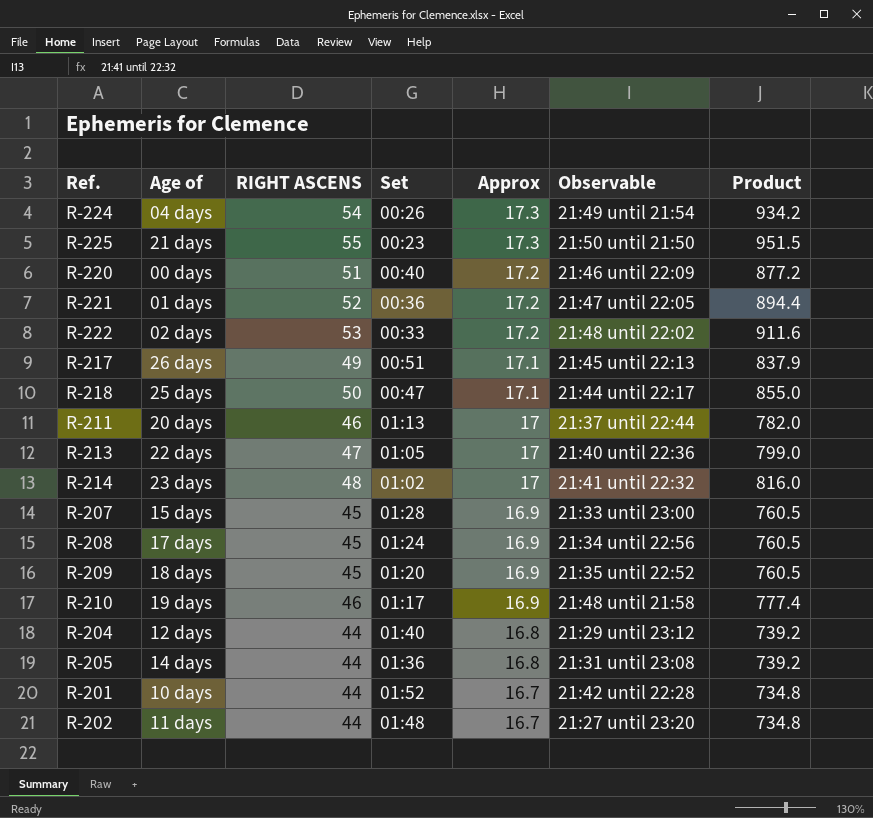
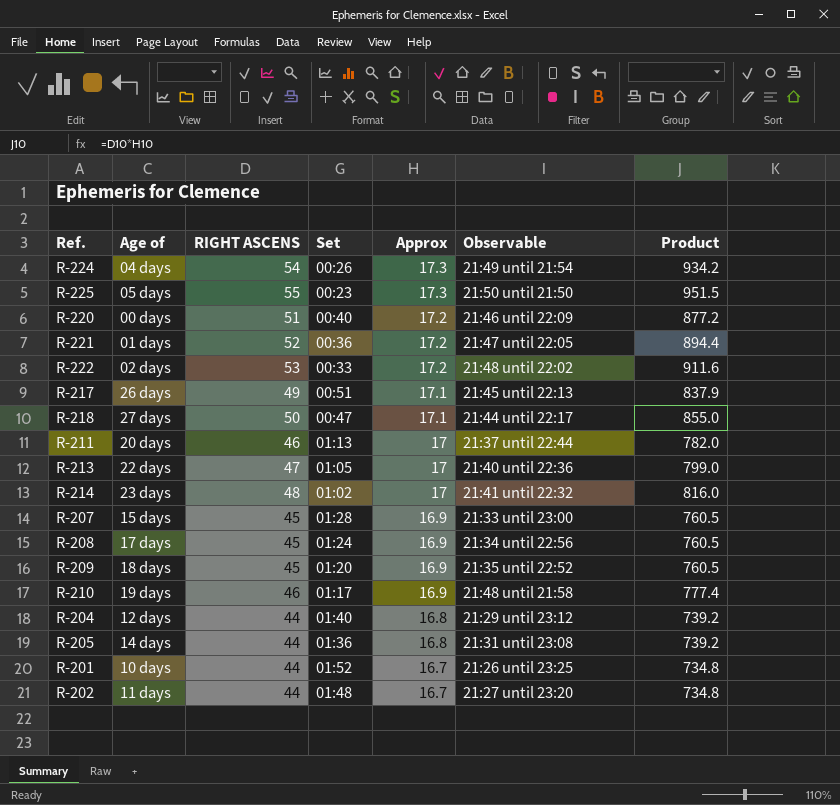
R-225 | Age of: 21 days -> 05 days
R-218 | Age of: 25 days -> 27 days
R-201 | Observable: 21:42 until 22:28 -> 21:26 until 23:25

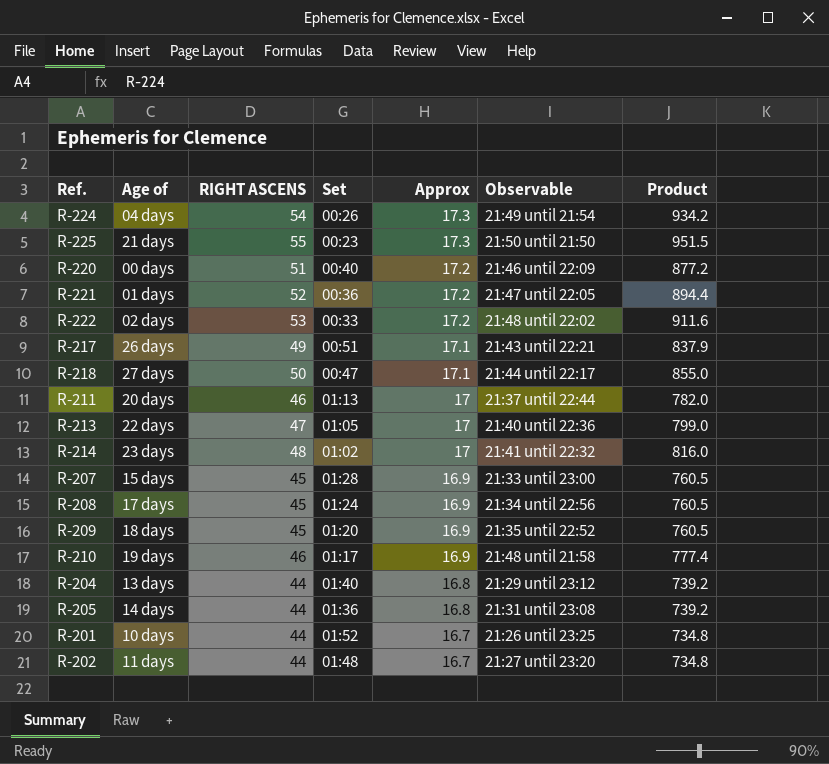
R-225 | Age of: 05 days -> 21 days
R-217 | Observable: 21:45 until 22:13 -> 21:43 until 22:21
R-204 | Age of: 12 days -> 13 days

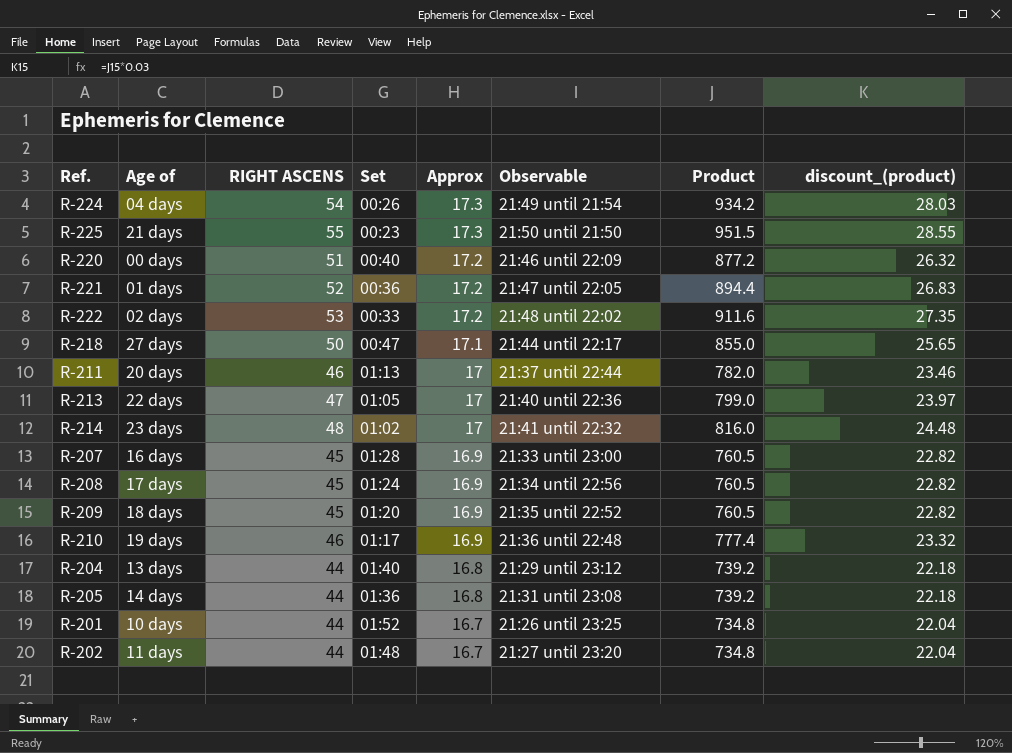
column discount_(product) | formula: none -> [Product] * 0.03
row R-217: 26 days | 49 | 00:51 | 17.1 | 21:43 until 22:21 | 837.9 -> none
R-207 | Age of: 15 days -> 16 days
R-210 | Observable: 21:48 until 21:58 -> 21:36 until 22:48

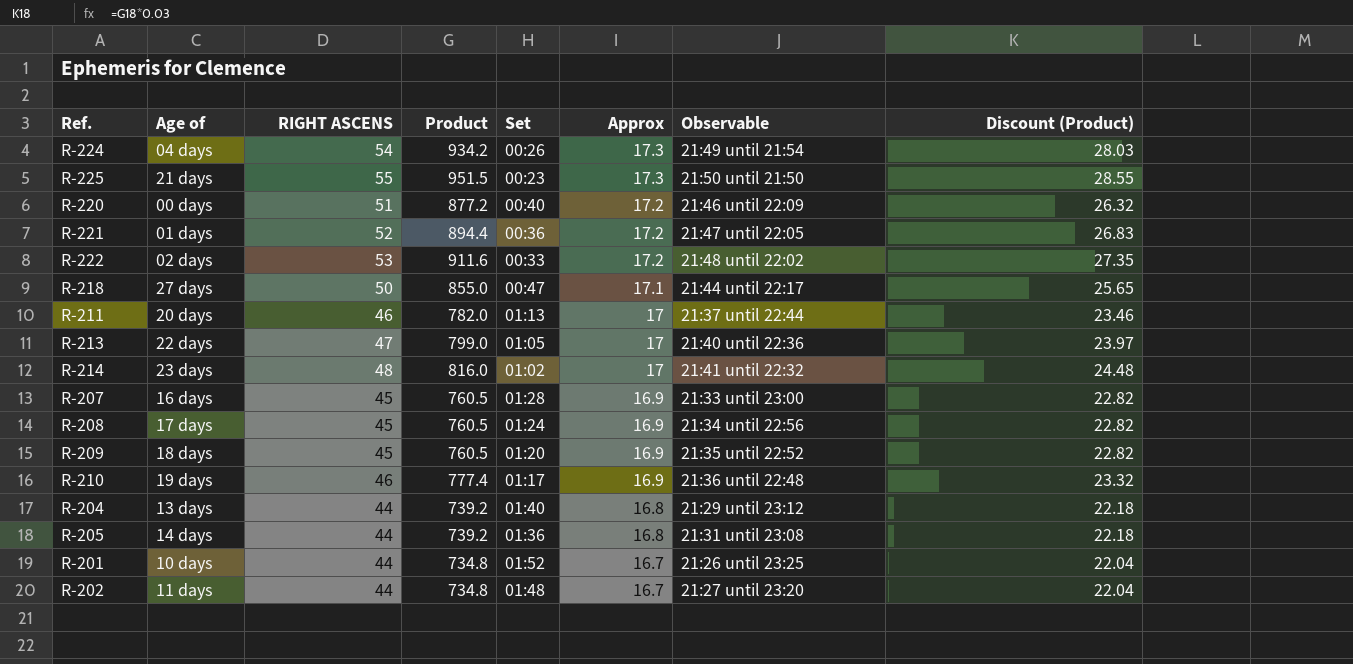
column Product | position: 7 -> 4
column name: discount_(product) -> Discount (Product)

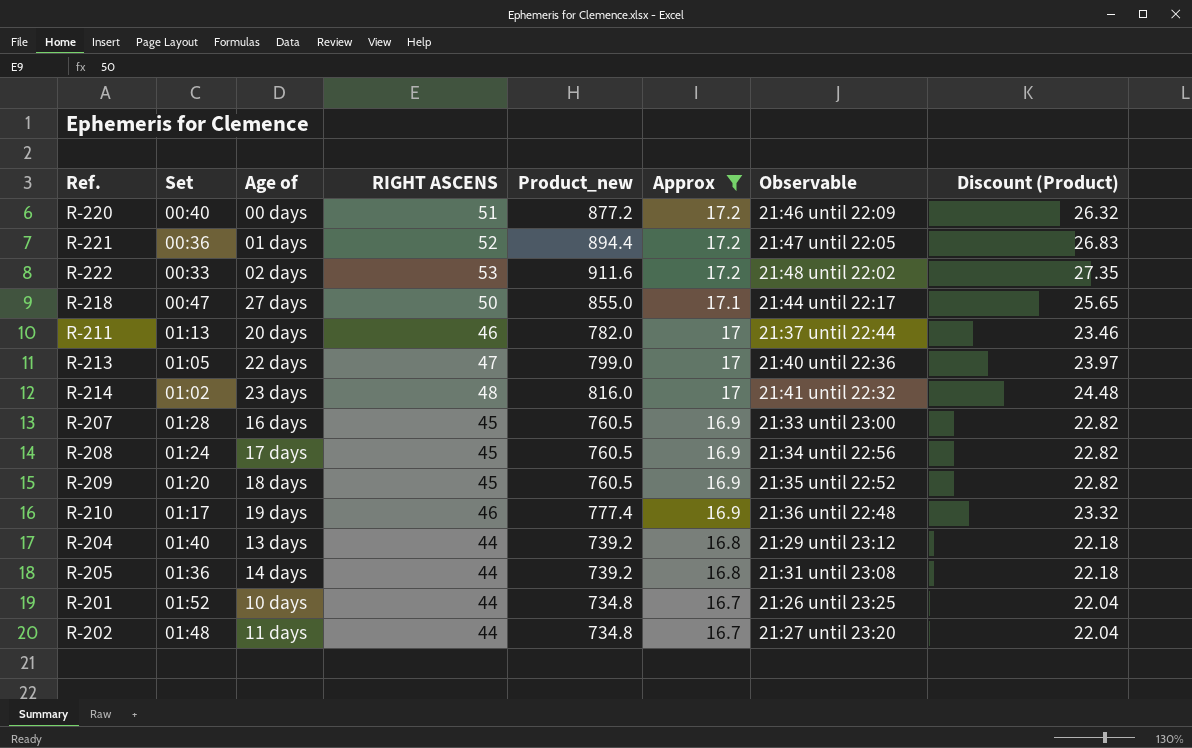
filter: none -> Approx != 17.3
column Set | position: 5 -> 2
column name: Product -> Product_new

